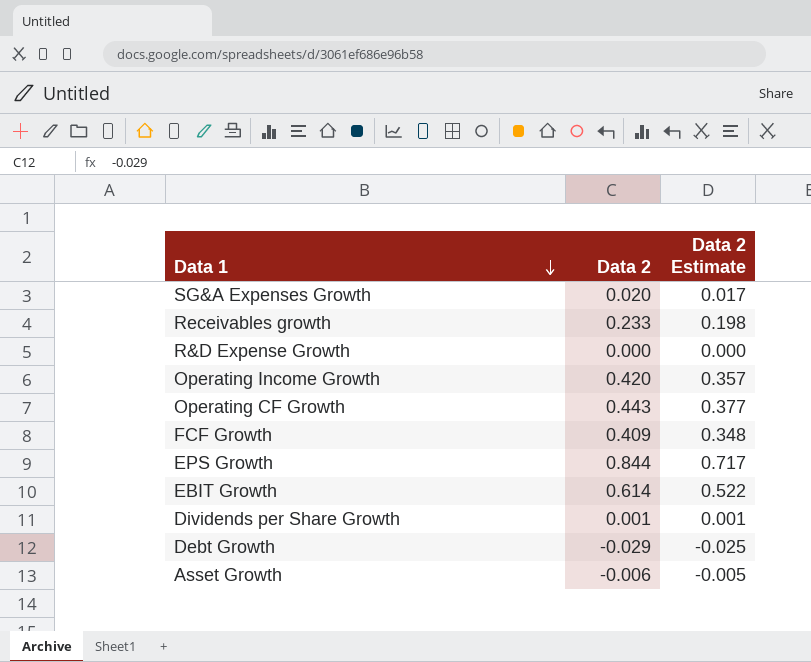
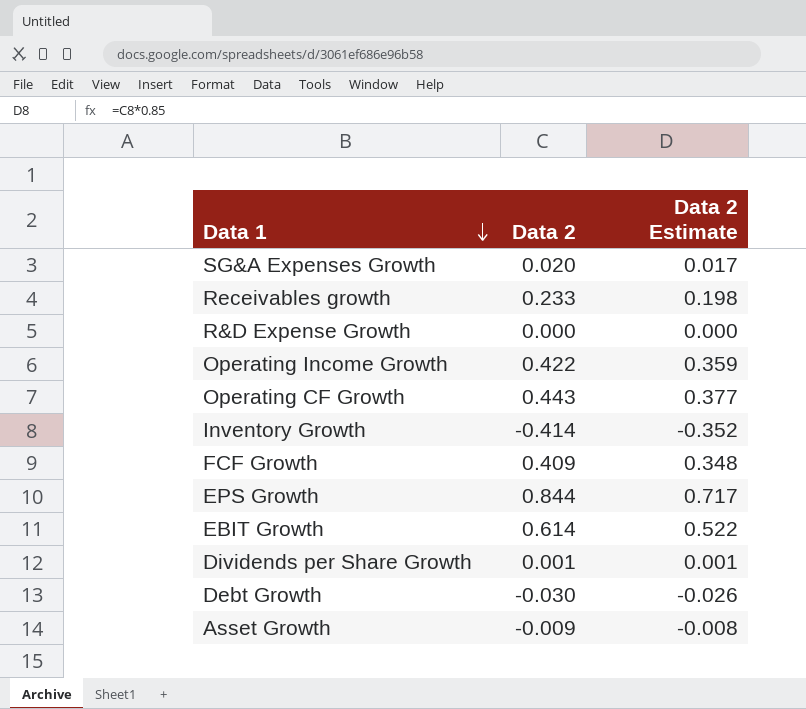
Operating Income Growth | Data 2: 0.420 -> 0.422
Operating Income Growth | Data 2 Estimate: 0.357 -> 0.359
row Inventory Growth: none -> -0.414 | -0.352
Debt Growth | Data 2: -0.029 -> -0.030
Debt Growth | Data 2 Estimate: -0.025 -> -0.026
Asset Growth | Data 2: -0.006 -> -0.009
Asset Growth | Data 2 Estimate: -0.005 -> -0.008

